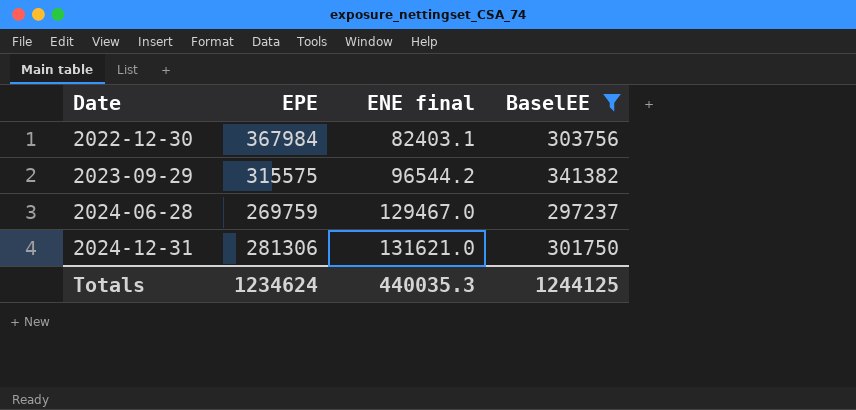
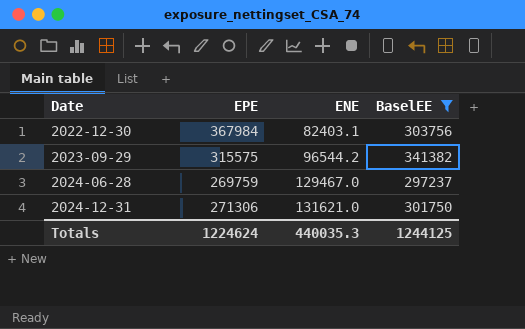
column name: ENE final -> ENE
2024-12-31 | EPE: 281306 -> 271306
Totals | EPE: 1234624 -> 1224624

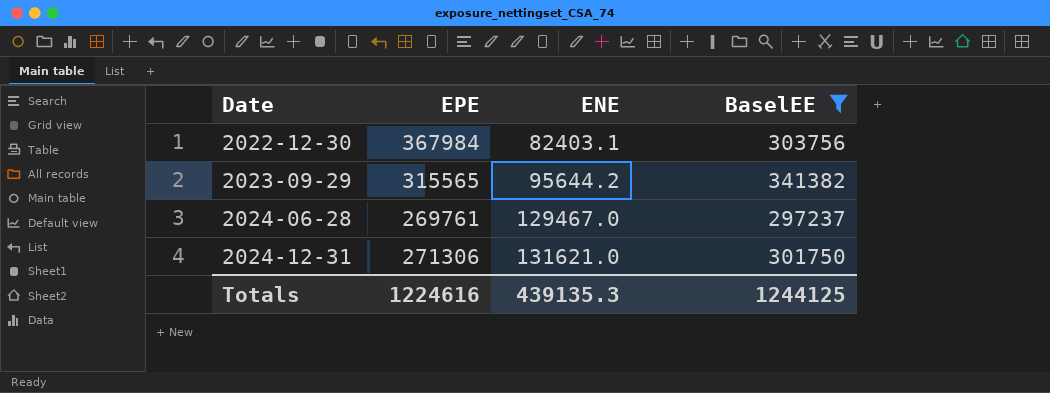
2023-09-29 | EPE: 315575 -> 315565
2023-09-29 | ENE: 96544.2 -> 95644.2
2024-06-28 | EPE: 269759 -> 269761
Totals | EPE: 1224624 -> 1224616
Totals | ENE: 440035.3 -> 439135.3

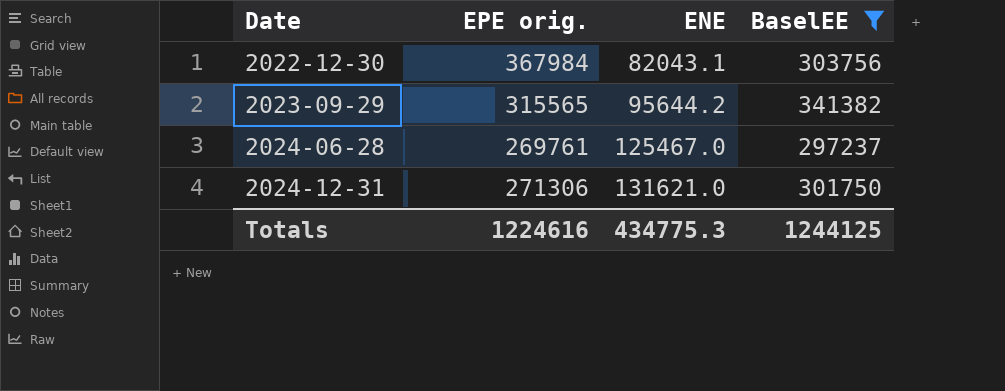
column name: EPE -> EPE orig.
2022-12-30 | ENE: 82403.1 -> 82043.1
2024-06-28 | ENE: 129467.0 -> 125467.0
Totals | ENE: 439135.3 -> 434775.3

